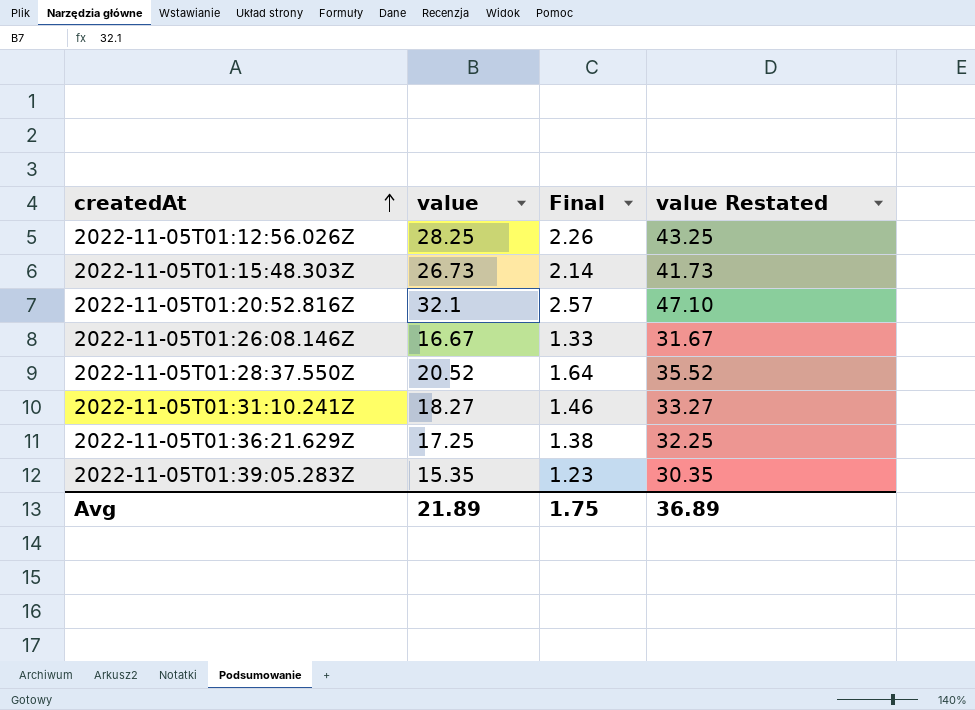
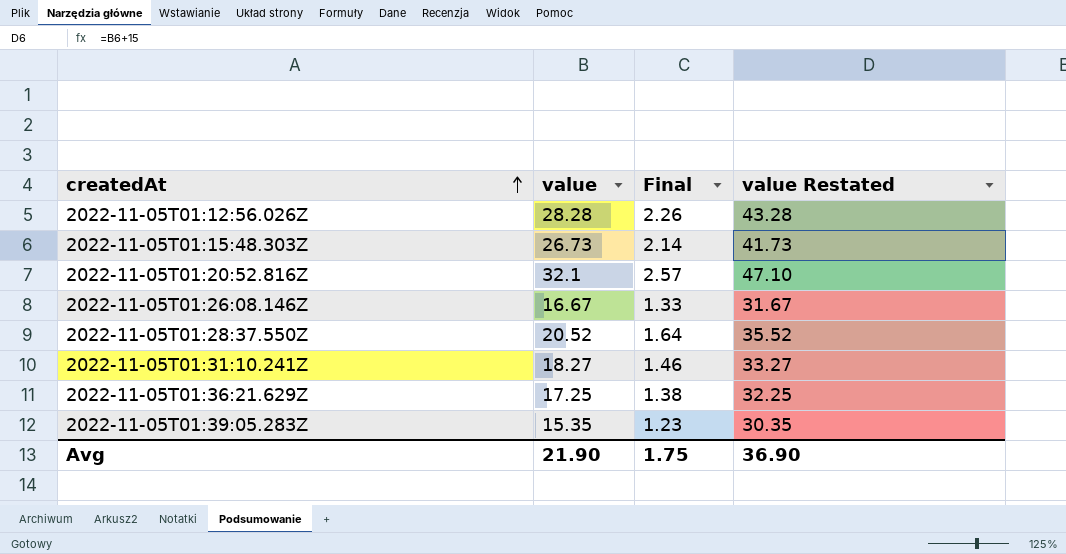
2022-11-05T01:12:56.026Z | value: 28.25 -> 28.28
2022-11-05T01:12:56.026Z | value Restated: 43.25 -> 43.28
Avg | value: 21.89 -> 21.90
Avg | value Restated: 36.89 -> 36.90

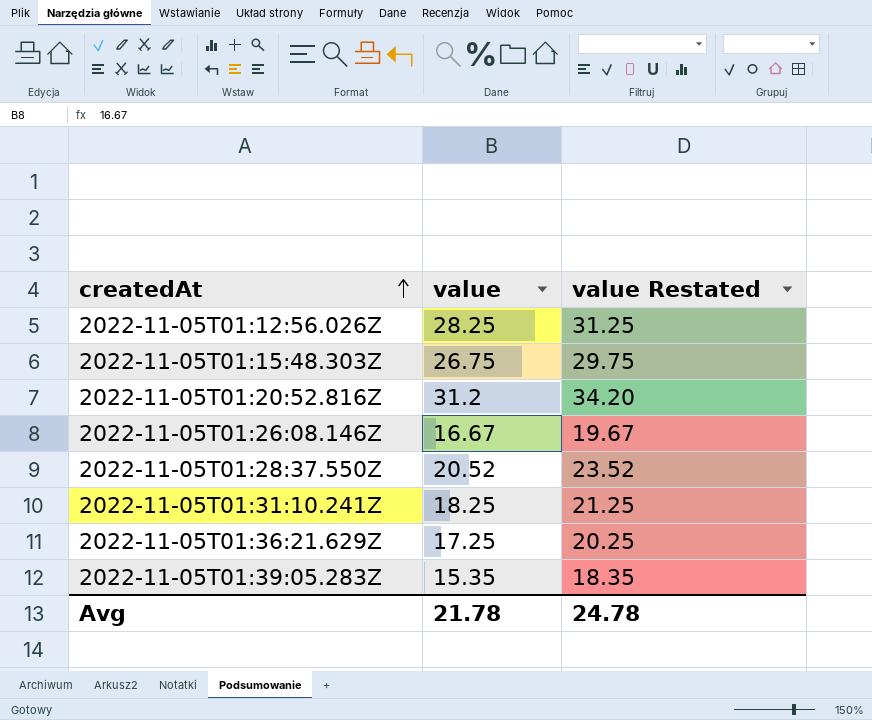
column Final | formula: [value] * 0.08 -> none
column value Restated | formula: [value] + 15 -> [value] + 3
2022-11-05T01:12:56.026Z | value: 28.28 -> 28.25
2022-11-05T01:15:48.303Z | value: 26.73 -> 26.75
2022-11-05T01:20:52.816Z | value: 32.1 -> 31.2
2022-11-05T01:31:10.241Z | value: 18.27 -> 18.25
Avg | value: 21.90 -> 21.78
Avg | value Restated: 36.90 -> 24.78

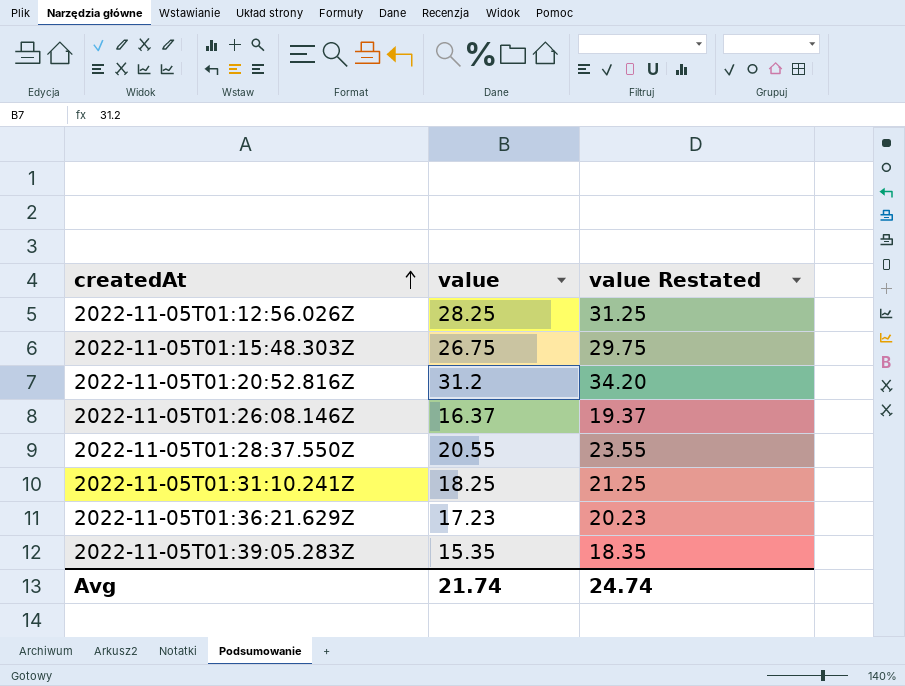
2022-11-05T01:26:08.146Z | value: 16.67 -> 16.37
2022-11-05T01:26:08.146Z | value Restated: 19.67 -> 19.37
2022-11-05T01:28:37.550Z | value: 20.52 -> 20.55
2022-11-05T01:28:37.550Z | value Restated: 23.52 -> 23.55
2022-11-05T01:36:21.629Z | value: 17.25 -> 17.23
2022-11-05T01:36:21.629Z | value Restated: 20.25 -> 20.23
Avg | value: 21.78 -> 21.74
Avg | value Restated: 24.78 -> 24.74

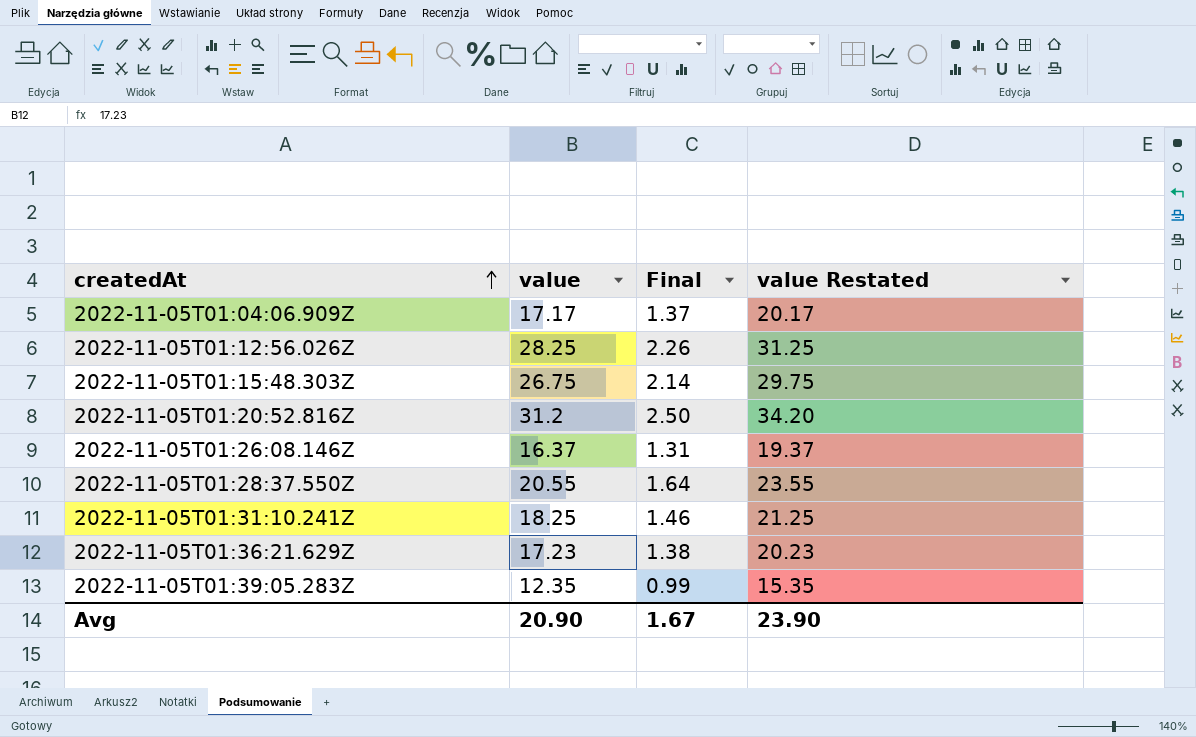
column Final | formula: none -> [value] * 0.08
row 2022-11-05T01:04:06.909Z: none -> 17.17 | 1.37 | 20.17
2022-11-05T01:39:05.283Z | value: 15.35 -> 12.35
2022-11-05T01:39:05.283Z | value Restated: 18.35 -> 15.35
Avg | value: 21.74 -> 20.90
Avg | value Restated: 24.74 -> 23.90

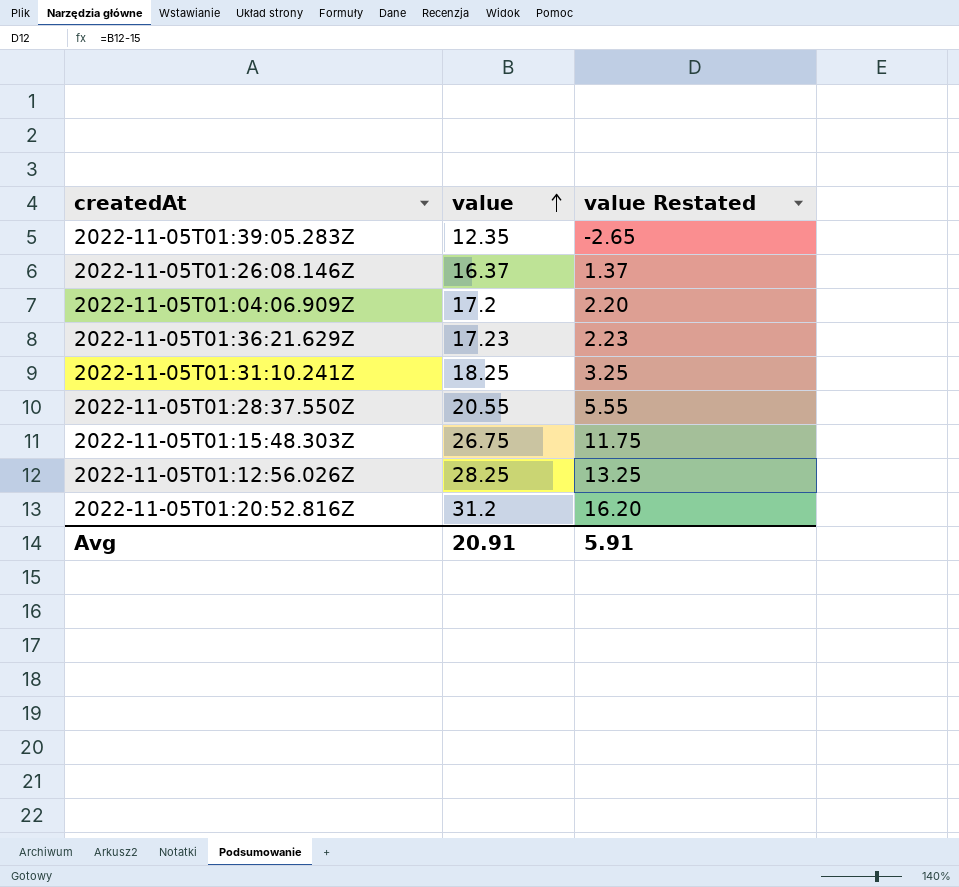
row order: createdAt ascending -> value ascending
column Final | formula: [value] * 0.08 -> none
column value Restated | formula: [value] + 3 -> [value] - 15
2022-11-05T01:04:06.909Z | value: 17.17 -> 17.2
Avg | value: 20.90 -> 20.91
Avg | value Restated: 23.90 -> 5.91

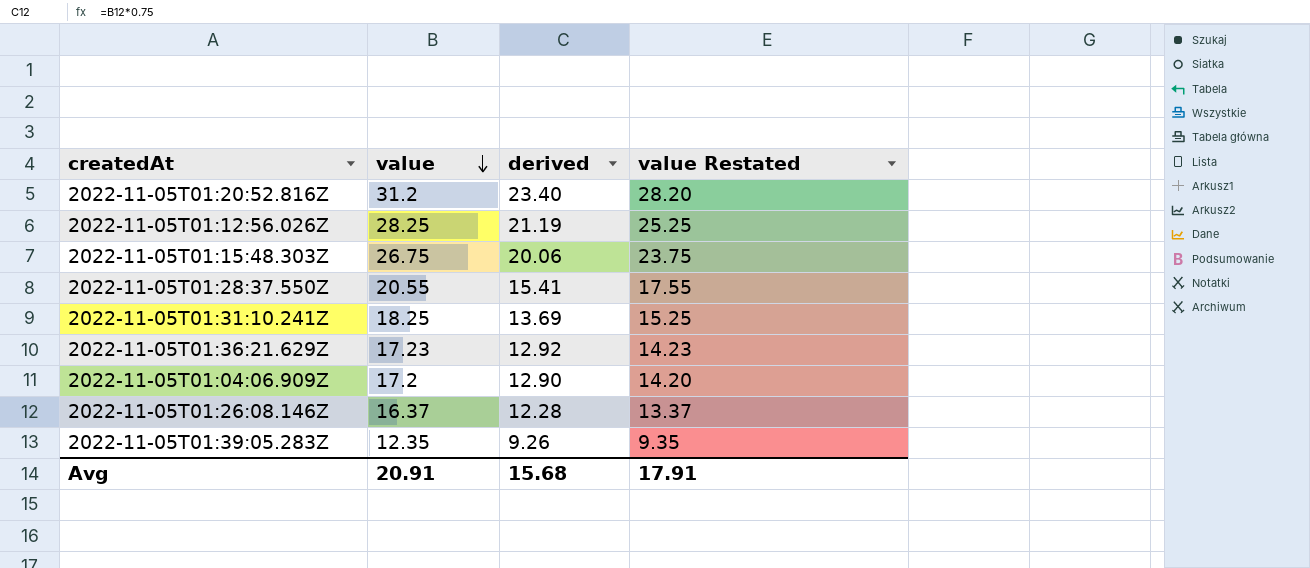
row order: value ascending -> value descending
column derived | formula: none -> [value] * 0.75
column value Restated | formula: [value] - 15 -> [value] - 3
Avg | value Restated: 5.91 -> 17.91

